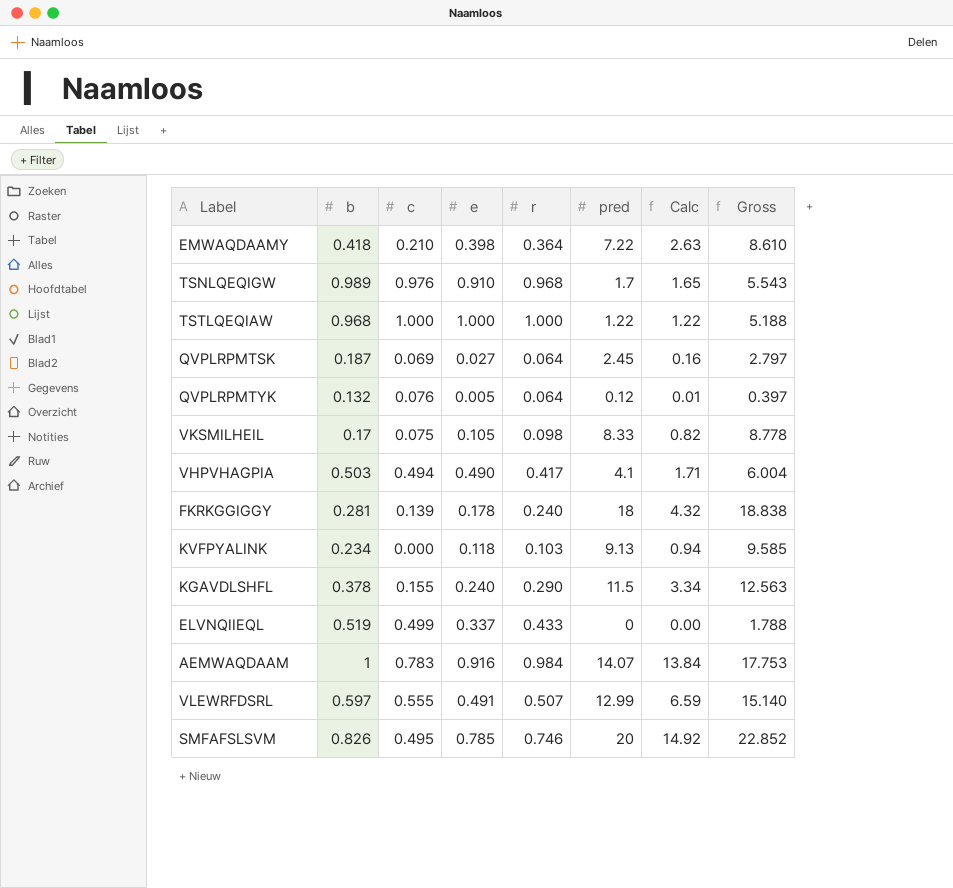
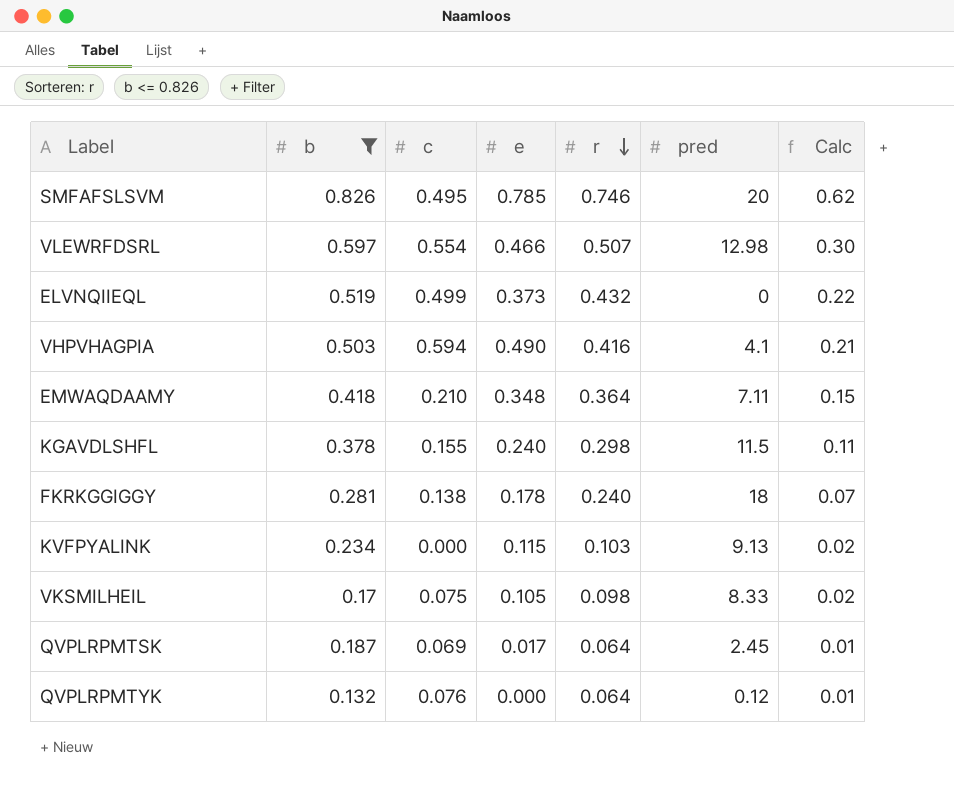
filter: none -> b <= 0.826
row order: none -> r descending
column Gross | formula: [b] + [c] + [e] + [r] + [pred] -> none
column Calc | formula: [r] * [pred] -> [b] * [r]
VLEWRFDSRL | c: 0.555 -> 0.554
VLEWRFDSRL | e: 0.491 -> 0.466
VLEWRFDSRL | pred: 12.99 -> 12.98
ELVNQIIEQL | e: 0.337 -> 0.373
ELVNQIIEQL | r: 0.433 -> 0.432
VHPVHAGPIA | c: 0.494 -> 0.594
VHPVHAGPIA | r: 0.417 -> 0.416
EMWAQDAAMY | e: 0.398 -> 0.348
EMWAQDAAMY | pred: 7.22 -> 7.11
KGAVDLSHFL | r: 0.290 -> 0.298
FKRKGGIGGY | c: 0.139 -> 0.138
KVFPYALINK | e: 0.118 -> 0.115
QVPLRPMTSK | e: 0.027 -> 0.017
QVPLRPMTYK | e: 0.005 -> 0.000

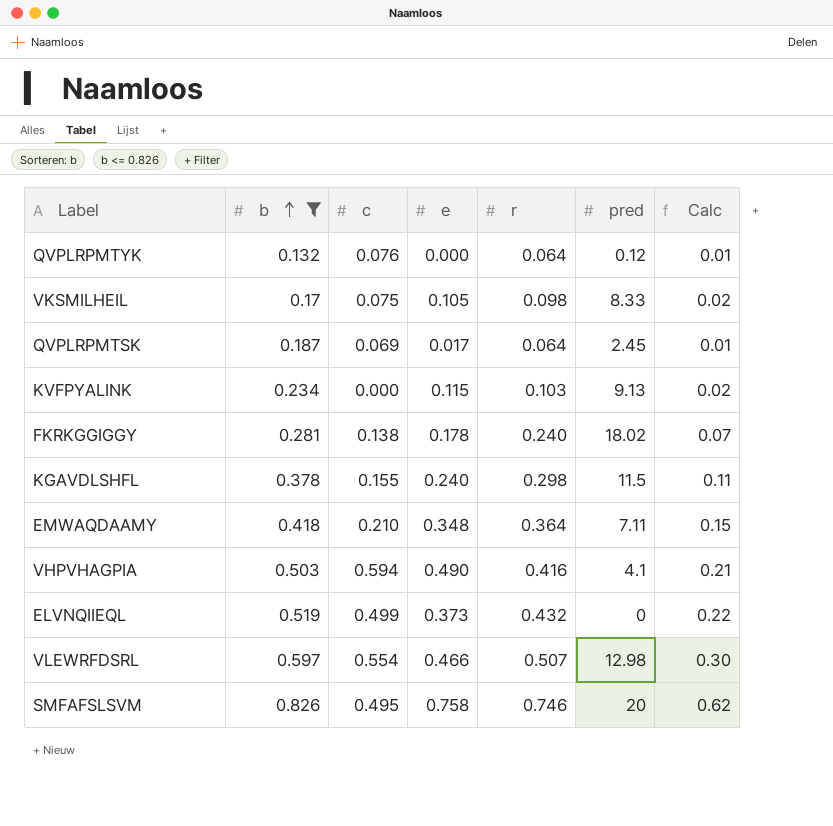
row order: r descending -> b ascending
FKRKGGIGGY | pred: 18 -> 18.02
SMFAFSLSVM | e: 0.785 -> 0.758

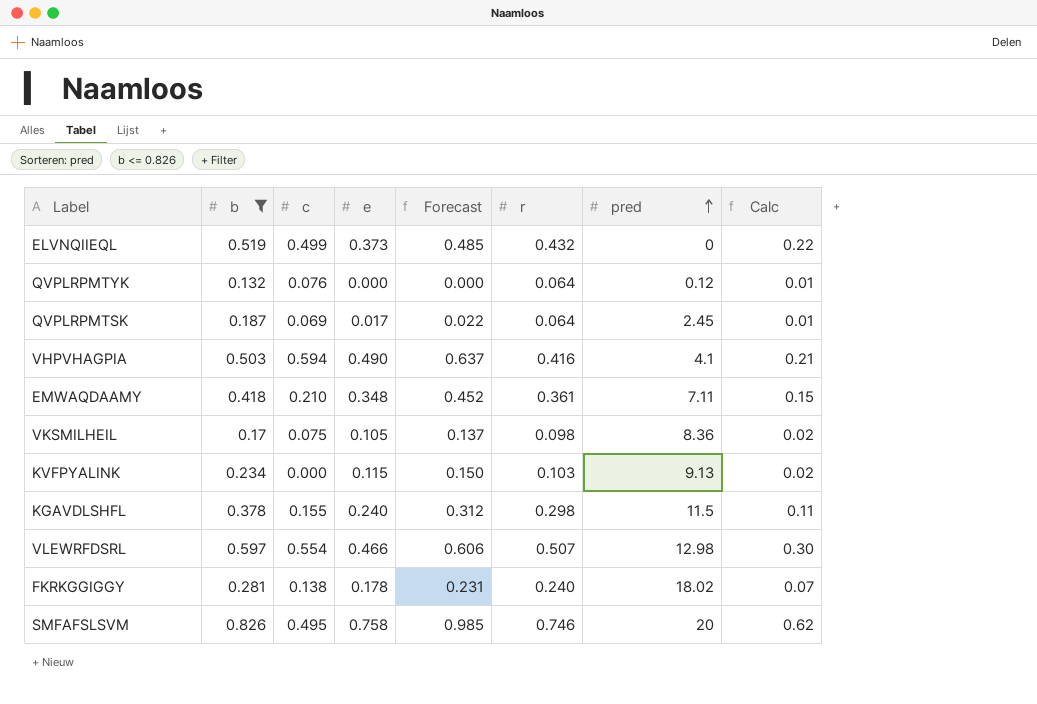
row order: b ascending -> pred ascending
column Forecast | formula: none -> [e] * 1.3
EMWAQDAAMY | r: 0.364 -> 0.361
VKSMILHEIL | pred: 8.33 -> 8.36

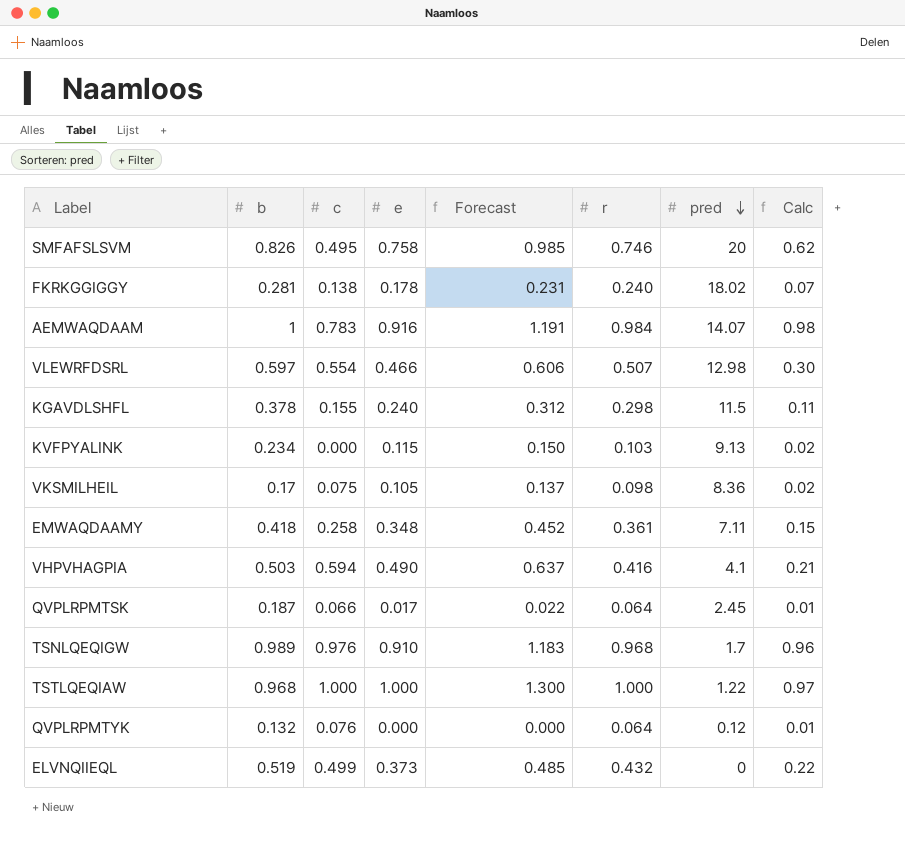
filter: b <= 0.826 -> none
row order: pred ascending -> pred descending
EMWAQDAAMY | c: 0.210 -> 0.258
QVPLRPMTSK | c: 0.069 -> 0.066

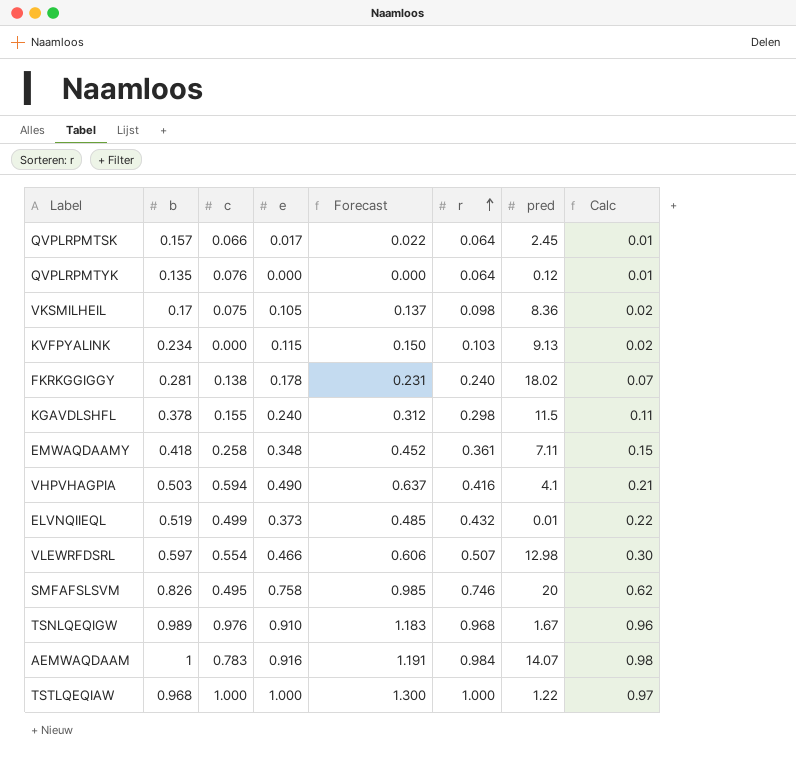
row order: pred descending -> r ascending
QVPLRPMTSK | b: 0.187 -> 0.157
QVPLRPMTYK | b: 0.132 -> 0.135
ELVNQIIEQL | pred: 0 -> 0.01
TSNLQEQIGW | pred: 1.7 -> 1.67

